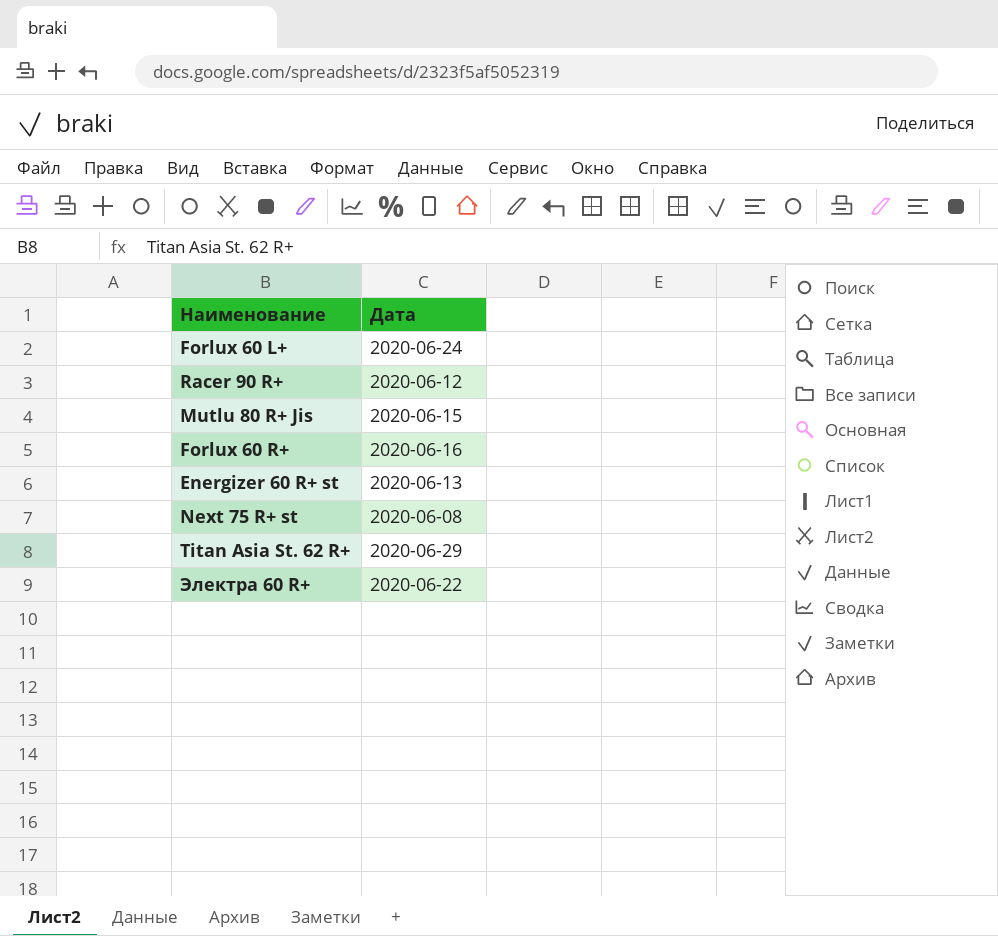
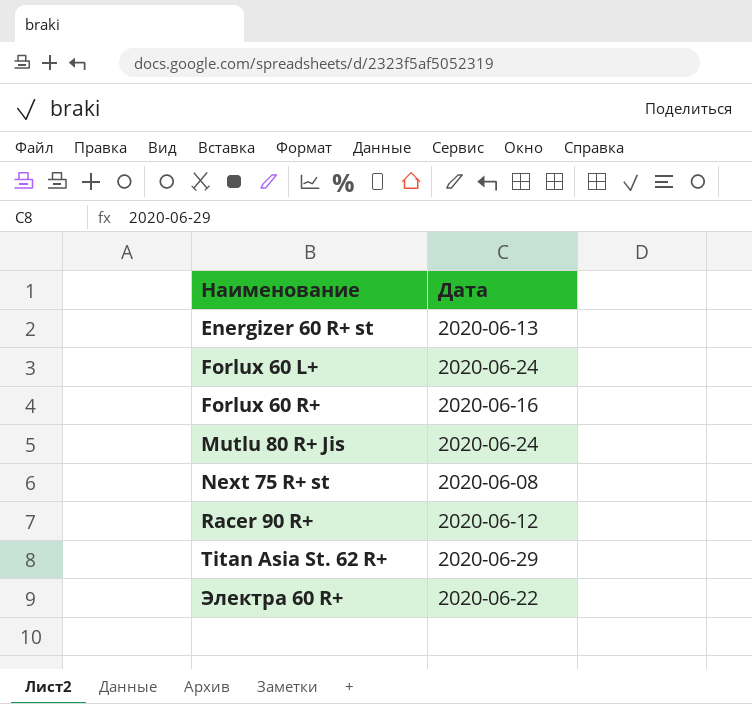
row order: none -> Наименование ascending
Mutlu 80 R+ Jis | Дата: 2020-06-15 -> 2020-06-24

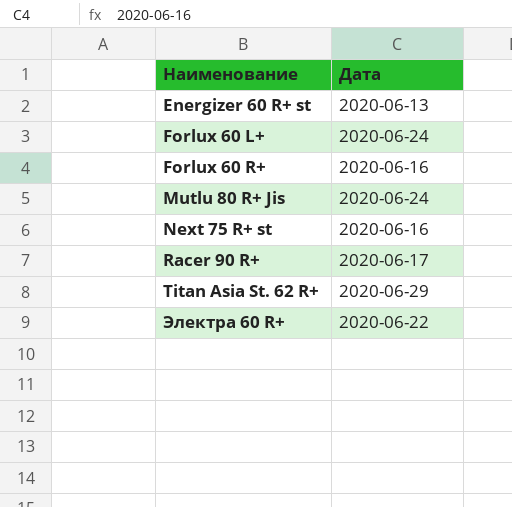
Next 75 R+ st | Дата: 2020-06-08 -> 2020-06-16
Racer 90 R+ | Дата: 2020-06-12 -> 2020-06-17

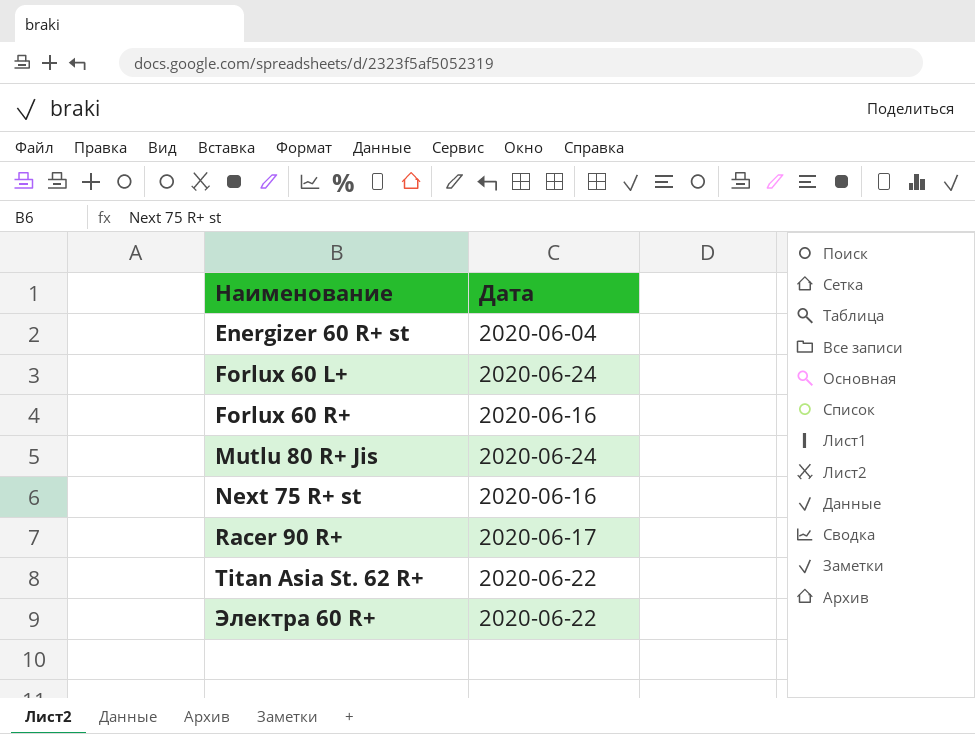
Energizer 60 R+ st | Дата: 2020-06-13 -> 2020-06-04
Titan Asia St. 62 R+ | Дата: 2020-06-29 -> 2020-06-22

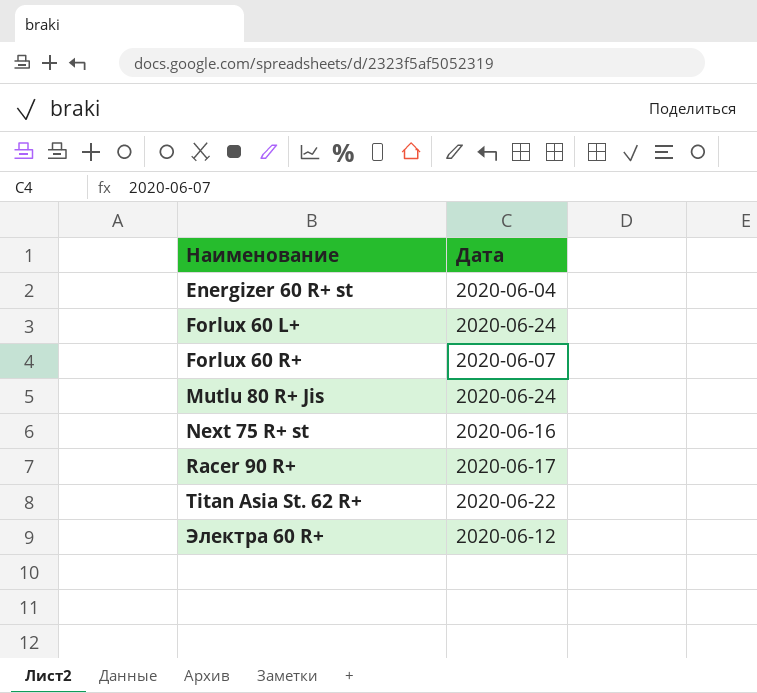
Forlux 60 R+ | Дата: 2020-06-16 -> 2020-06-07
Электра 60 R+ | Дата: 2020-06-22 -> 2020-06-12

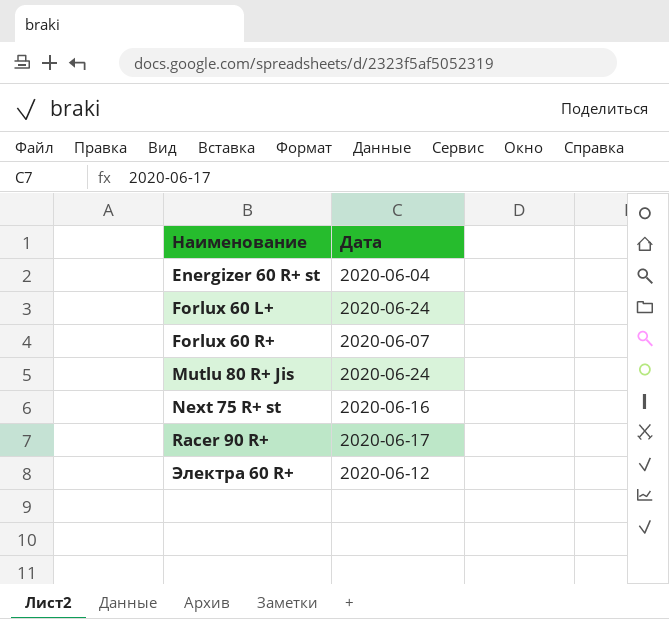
row Titan Asia St. 62 R+: 2020-06-22 -> none

